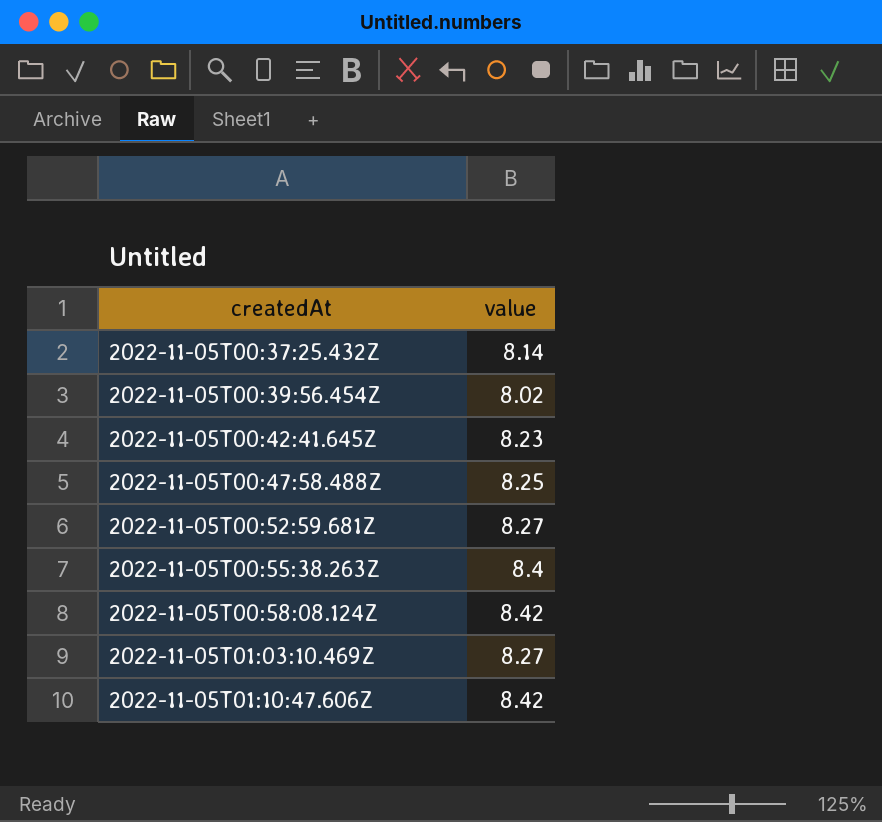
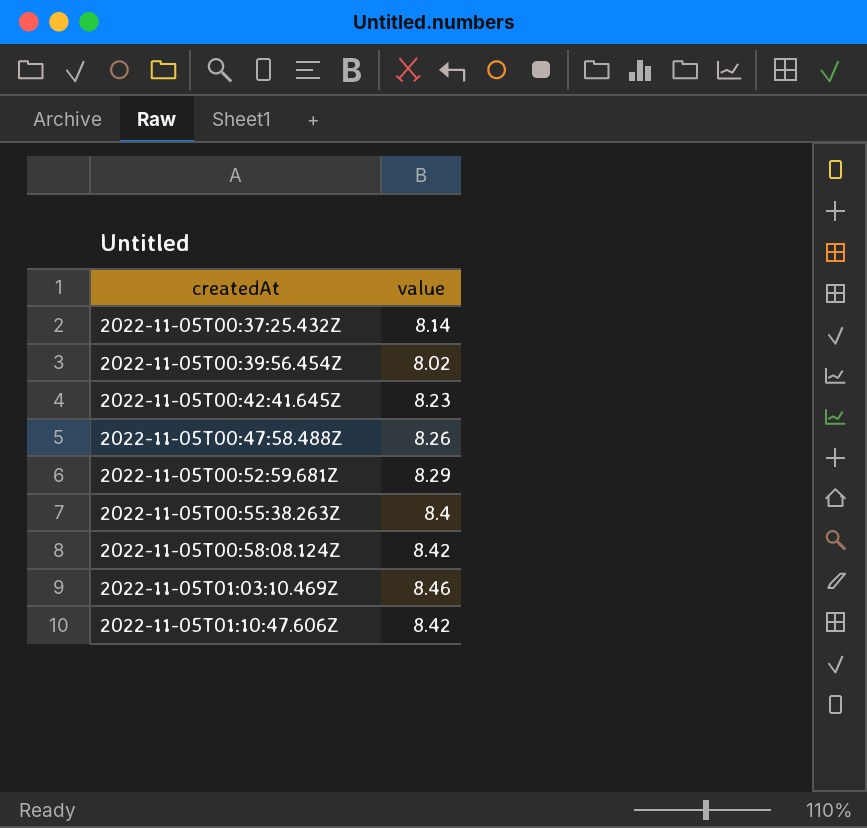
2022-11-05T00:47:58.488Z | value: 8.25 -> 8.26
2022-11-05T00:52:59.681Z | value: 8.27 -> 8.29
2022-11-05T01:03:10.469Z | value: 8.27 -> 8.46

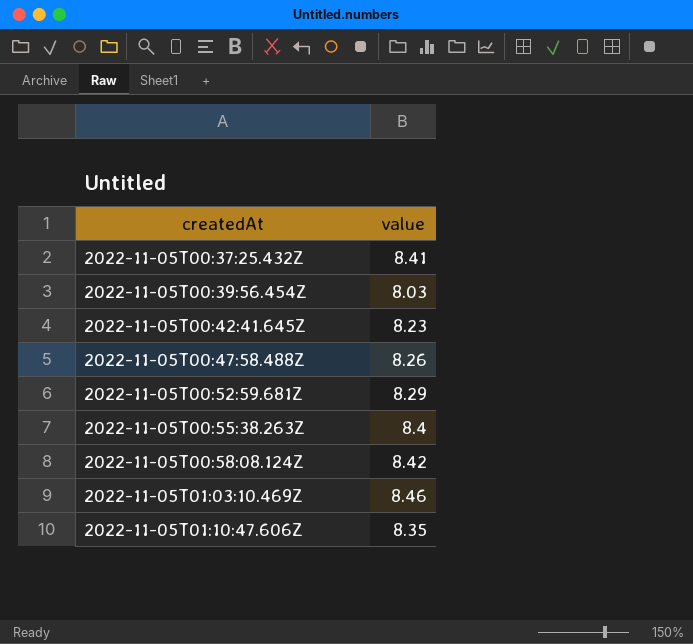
2022-11-05T00:37:25.432Z | value: 8.14 -> 8.41
2022-11-05T00:39:56.454Z | value: 8.02 -> 8.03
2022-11-05T01:10:47.606Z | value: 8.42 -> 8.35

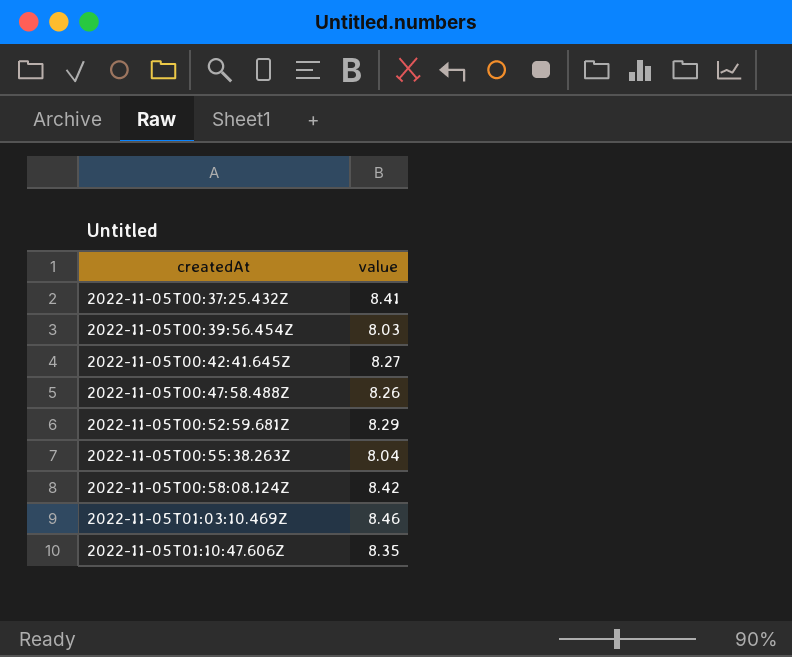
2022-11-05T00:42:41.645Z | value: 8.23 -> 8.27
2022-11-05T00:55:38.263Z | value: 8.4 -> 8.04

